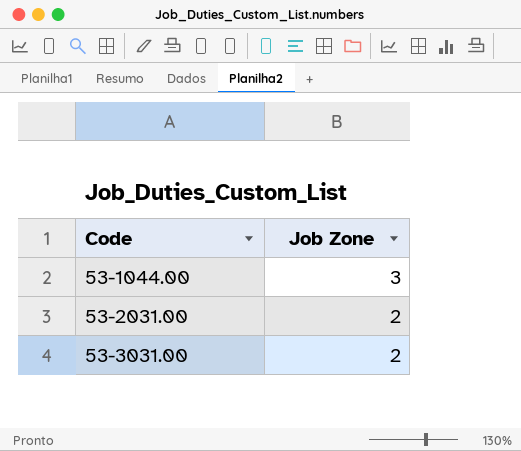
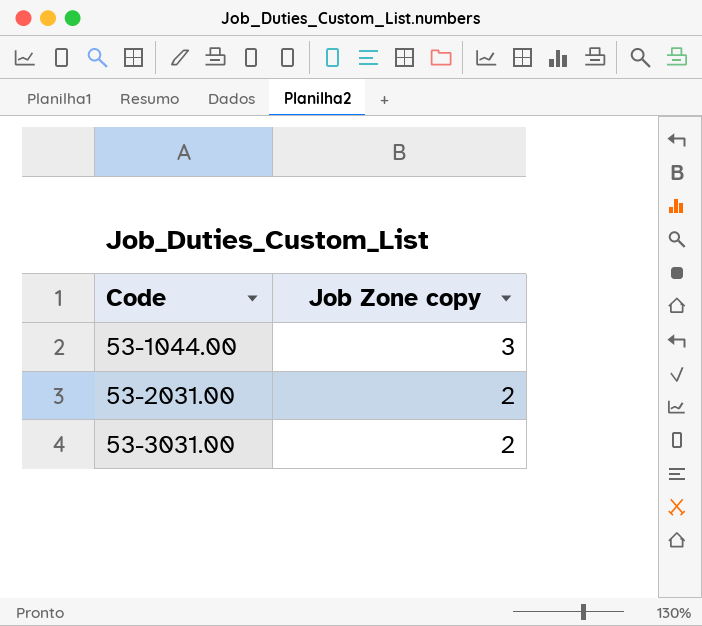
column name: Job Zone -> Job Zone copy

